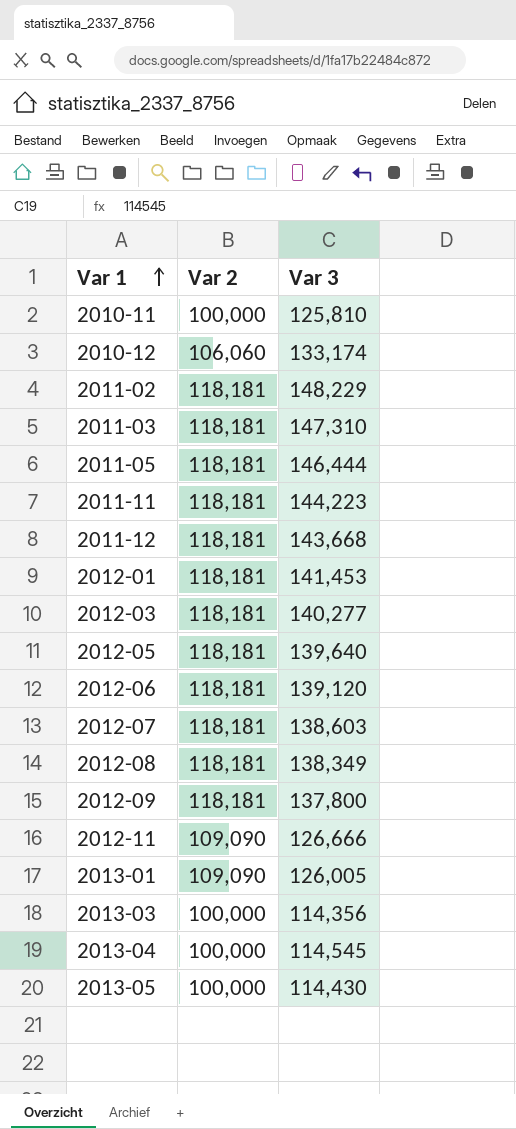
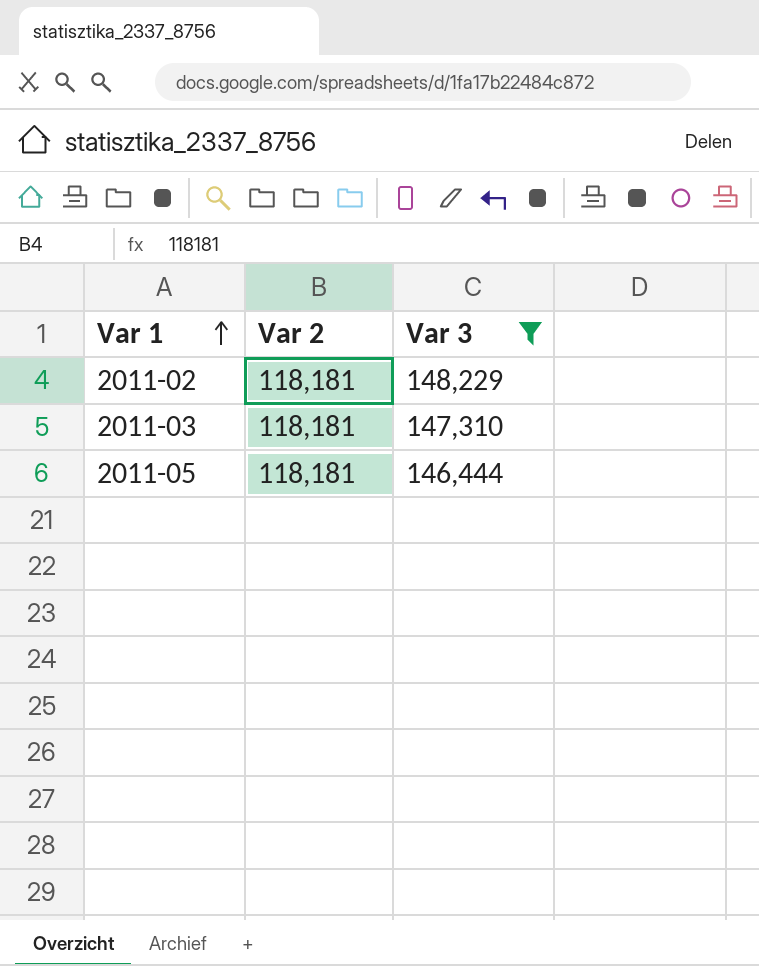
filter: none -> Var 3 >= 146,444

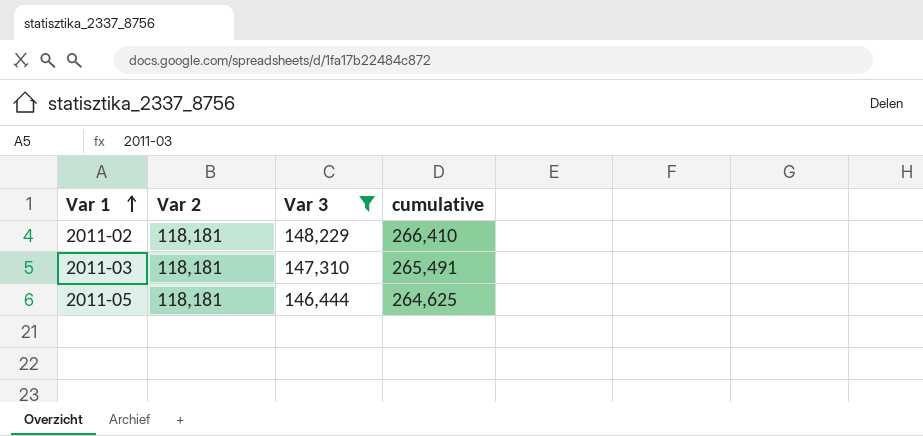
column cumulative | formula: none -> [Var 2] + [Var 3]

